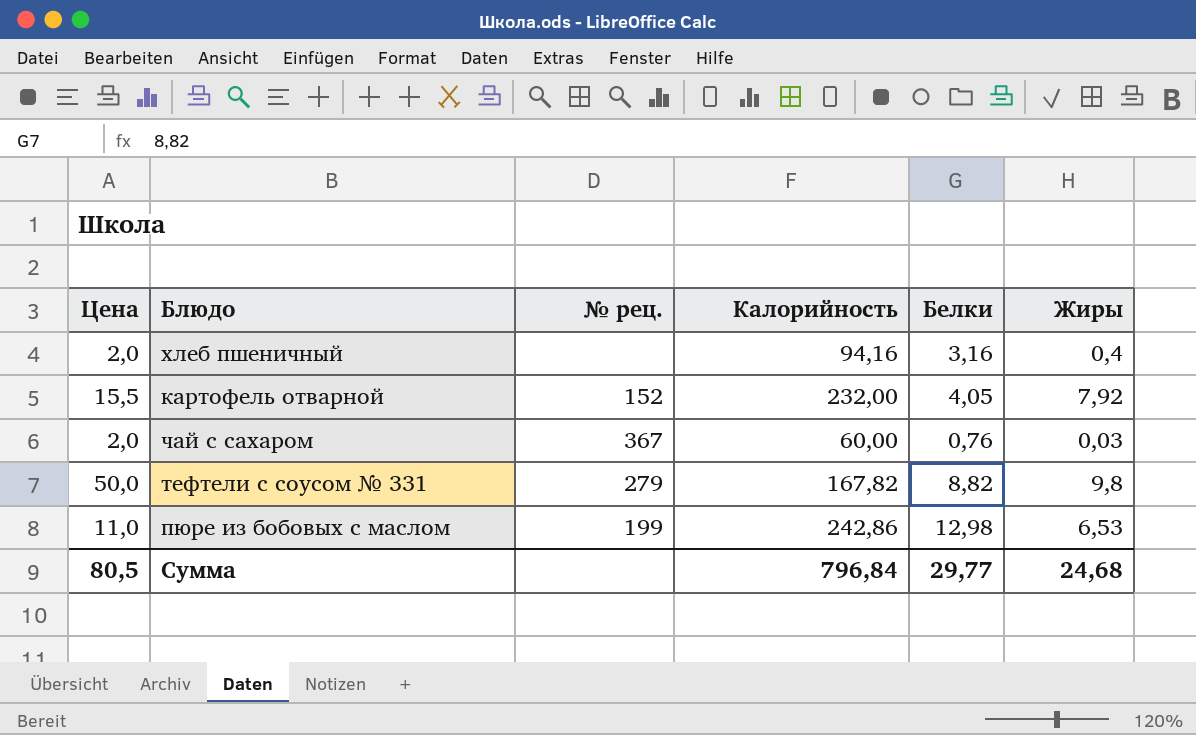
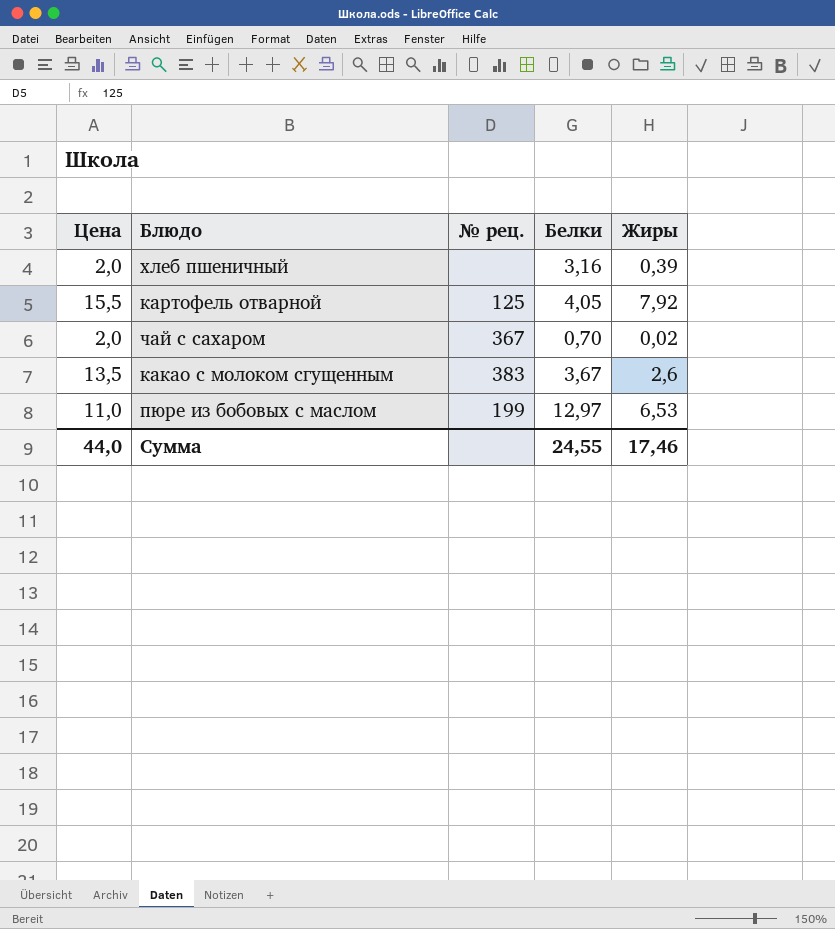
column Калорийность | position: 4 -> none
row тефтели с соусом № 331: 50,0 | 279 | 167,82 | 8,82 | 9,8 -> none
хлеб пшеничный | Жиры: 0,4 -> 0,39
картофель отварной | № рец.: 152 -> 125
чай с сахаром | Белки: 0,76 -> 0,70
чай с сахаром | Жиры: 0,03 -> 0,02
row какао с молоком сгущенным: none -> 13,5 | 383 | 3,67 | 2,6
пюре из бобовых с маслом | Белки: 12,98 -> 12,97
Сумма | Цена: 80,5 -> 44,0
Сумма | Белки: 29,77 -> 24,55
Сумма | Жиры: 24,68 -> 17,46

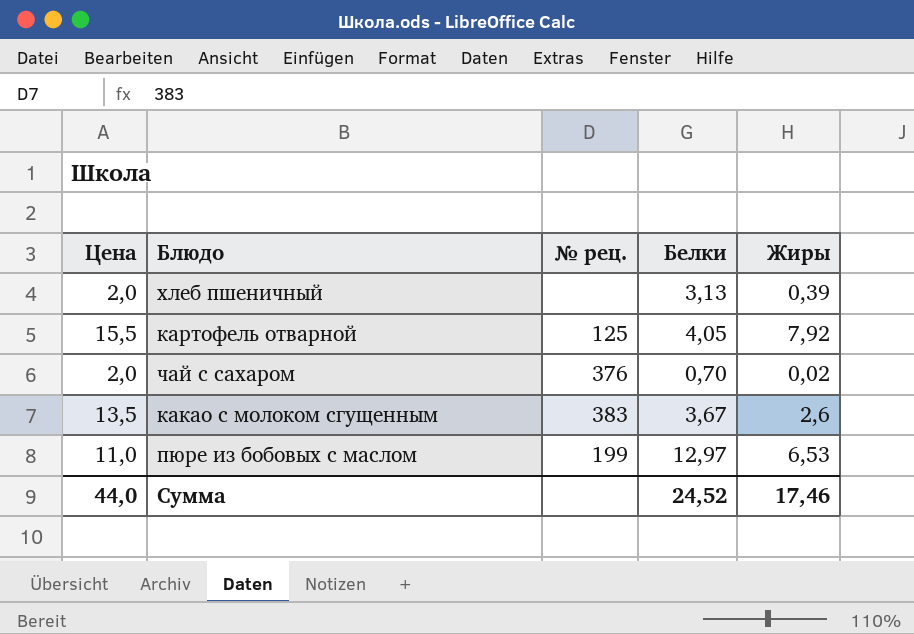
хлеб пшеничный | Белки: 3,16 -> 3,13
чай с сахаром | № рец.: 367 -> 376
Сумма | Белки: 24,55 -> 24,52

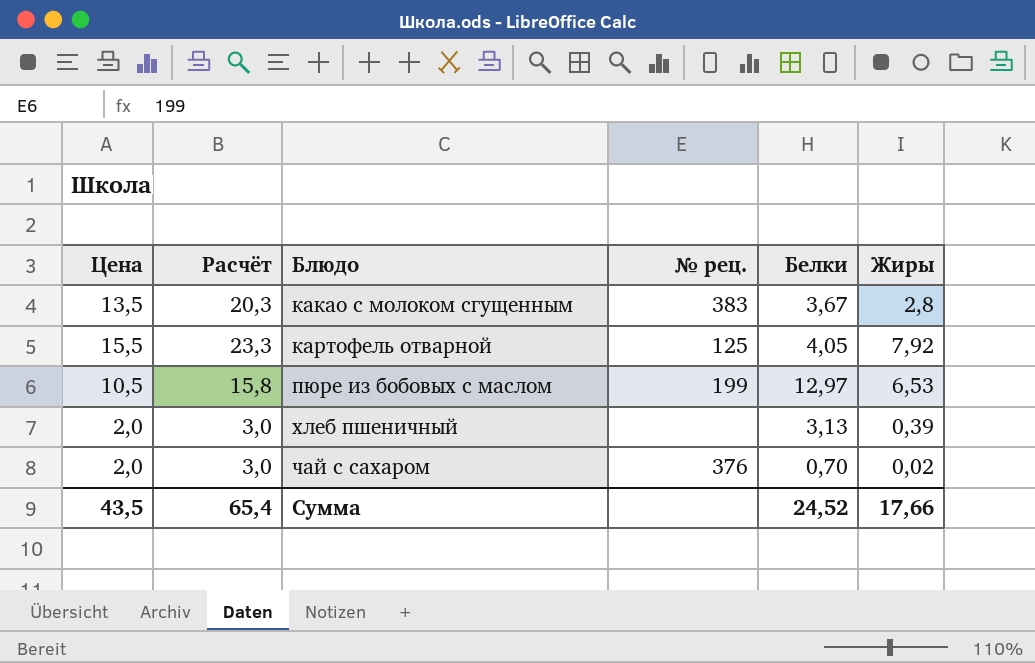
row order: none -> Блюдо ascending
column Расчёт | formula: none -> [Цена] * 1,5
какао с молоком сгущенным | Жиры: 2,6 -> 2,8
пюре из бобовых с маслом | Цена: 11,0 -> 10,5
Сумма | Цена: 44,0 -> 43,5
Сумма | Жиры: 17,46 -> 17,66

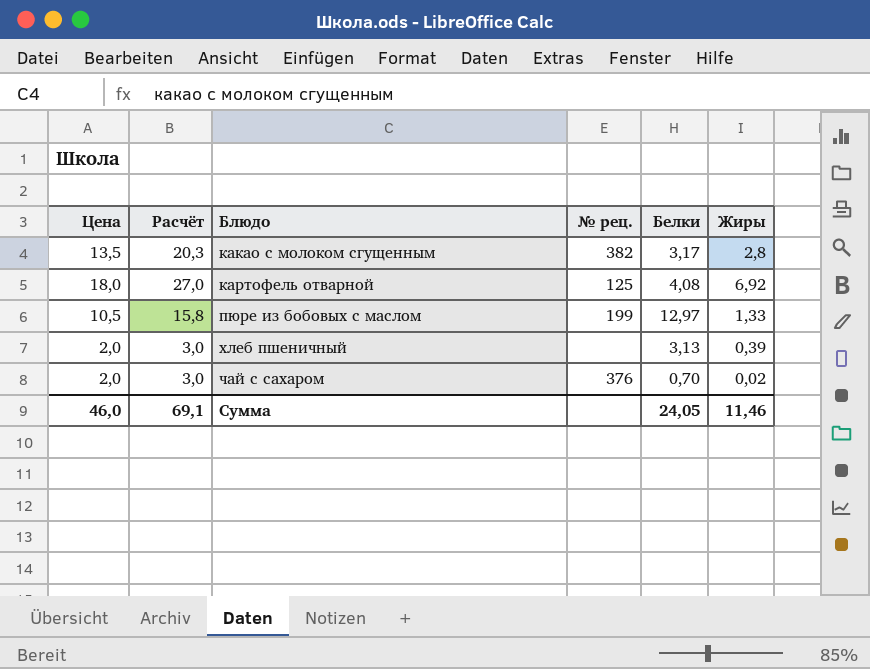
какао с молоком сгущенным | № рец.: 383 -> 382
какао с молоком сгущенным | Белки: 3,67 -> 3,17
картофель отварной | Цена: 15,5 -> 18,0
картофель отварной | Расчёт: 23,3 -> 27,0
картофель отварной | Белки: 4,05 -> 4,08
картофель отварной | Жиры: 7,92 -> 6,92
пюре из бобовых с маслом | Жиры: 6,53 -> 1,33
Сумма | Цена: 43,5 -> 46,0
Сумма | Расчёт: 65,4 -> 69,1
Сумма | Белки: 24,52 -> 24,05
Сумма | Жиры: 17,66 -> 11,46

